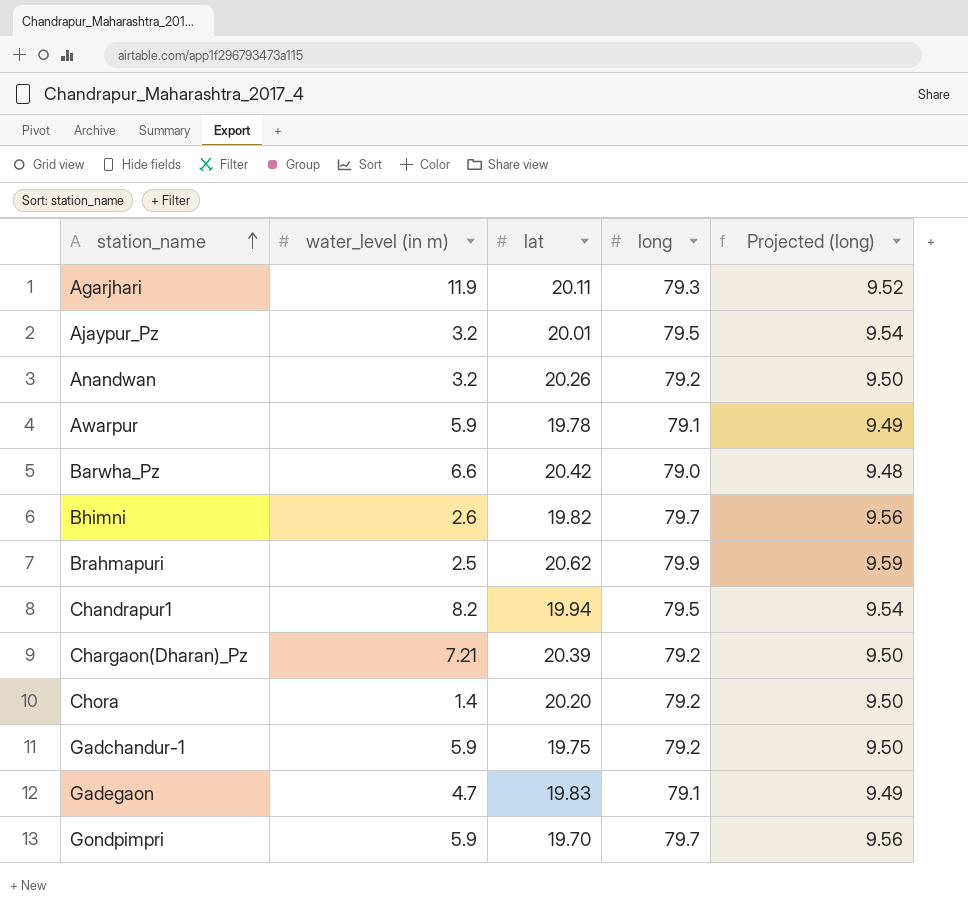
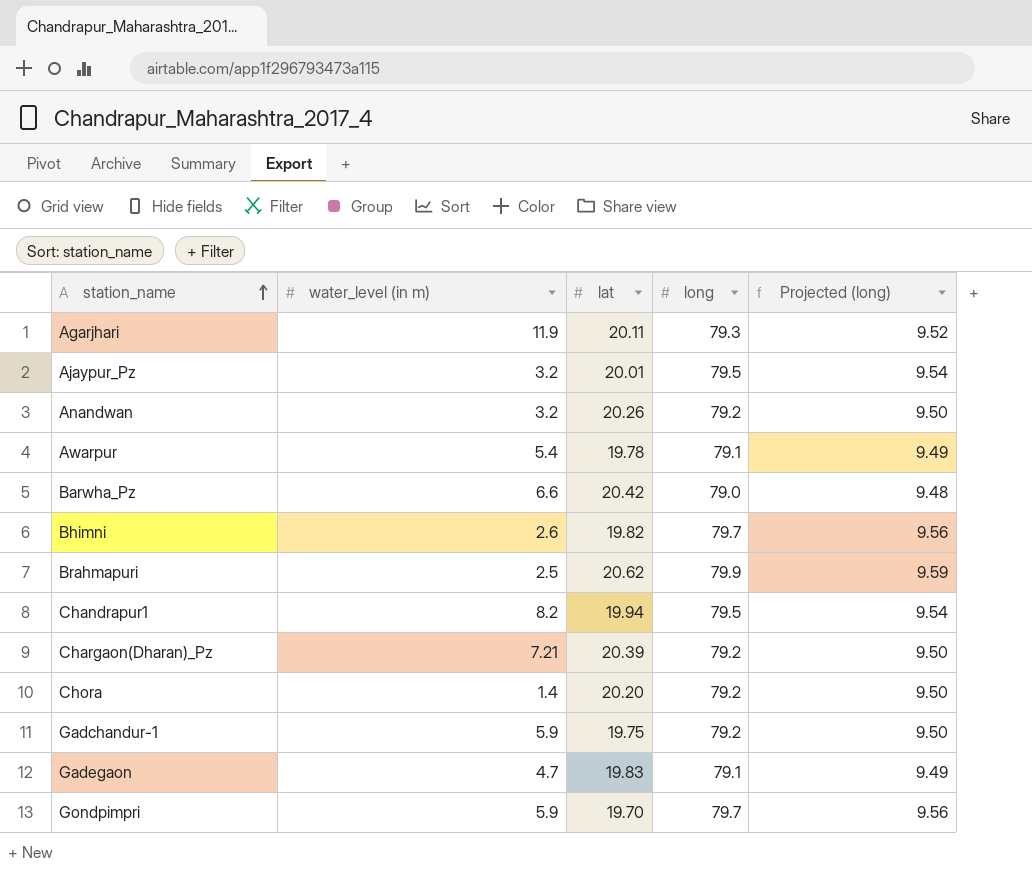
Awarpur | water_level (in m): 5.9 -> 5.4

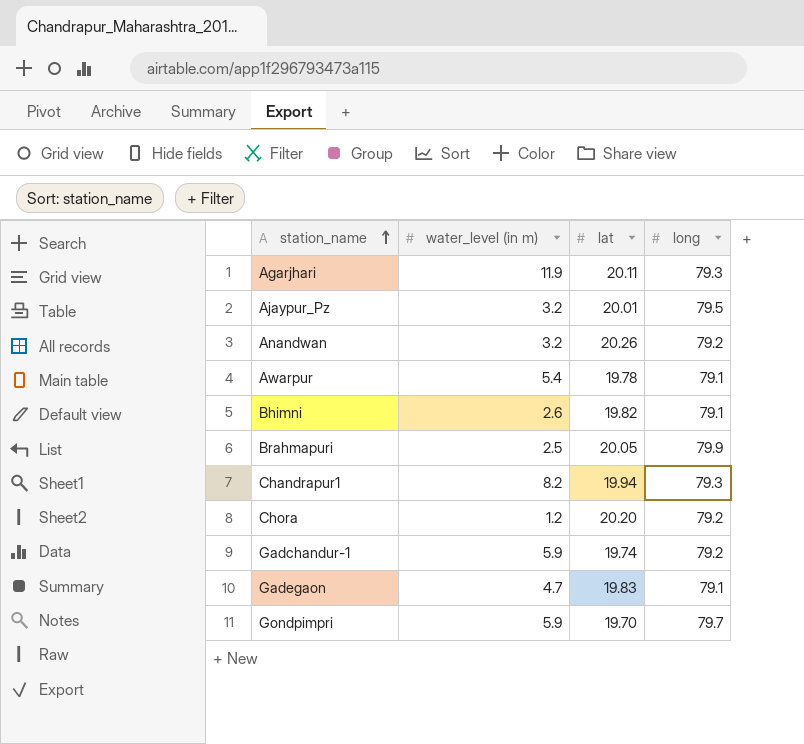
column Projected (long) | formula: [long] * 0.12 -> none
row Barwha_Pz: 6.6 | 20.42 | 79.0 | 9.48 -> none
row Chargaon(Dharan)_Pz: 7.21 | 20.39 | 79.2 | 9.50 -> none
Bhimni | long: 79.7 -> 79.1
Brahmapuri | lat: 20.62 -> 20.05
Chandrapur1 | long: 79.5 -> 79.3
Chora | water_level (in m): 1.4 -> 1.2
Gadchandur-1 | lat: 19.75 -> 19.74

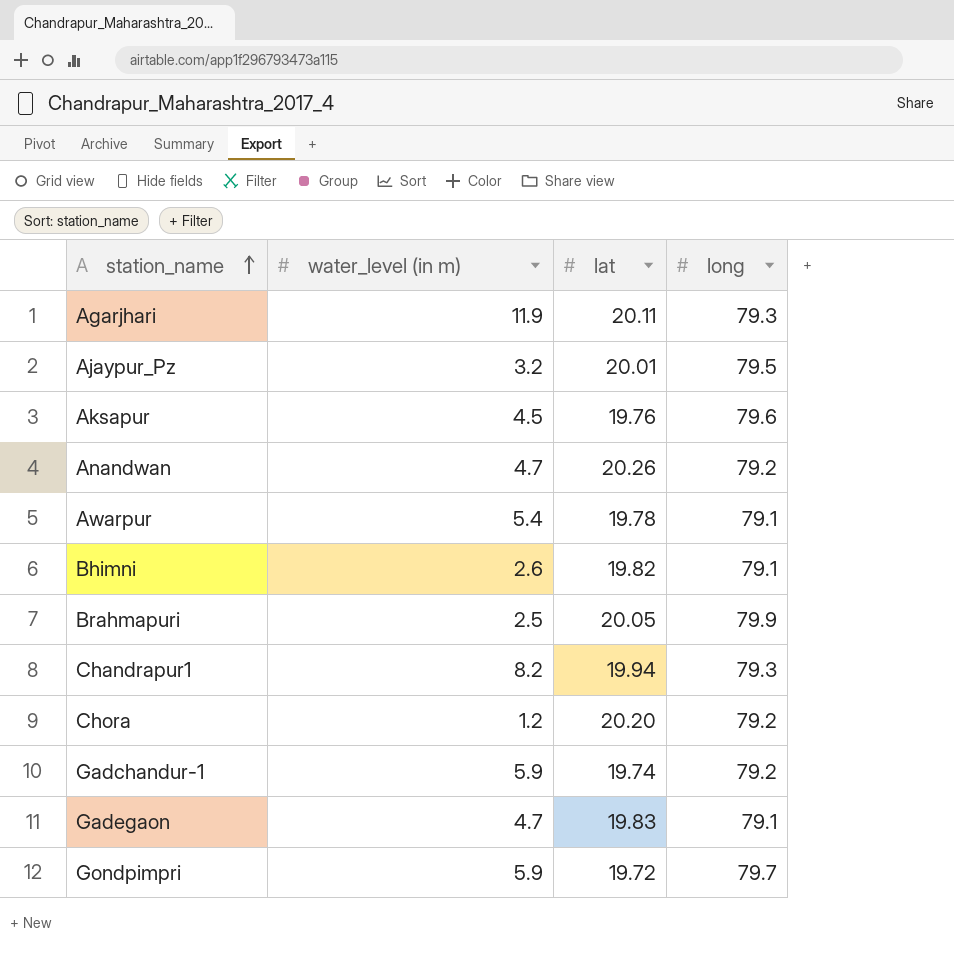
row Aksapur: none -> 4.5 | 19.76 | 79.6
Anandwan | water_level (in m): 3.2 -> 4.7
Gondpimpri | lat: 19.70 -> 19.72

